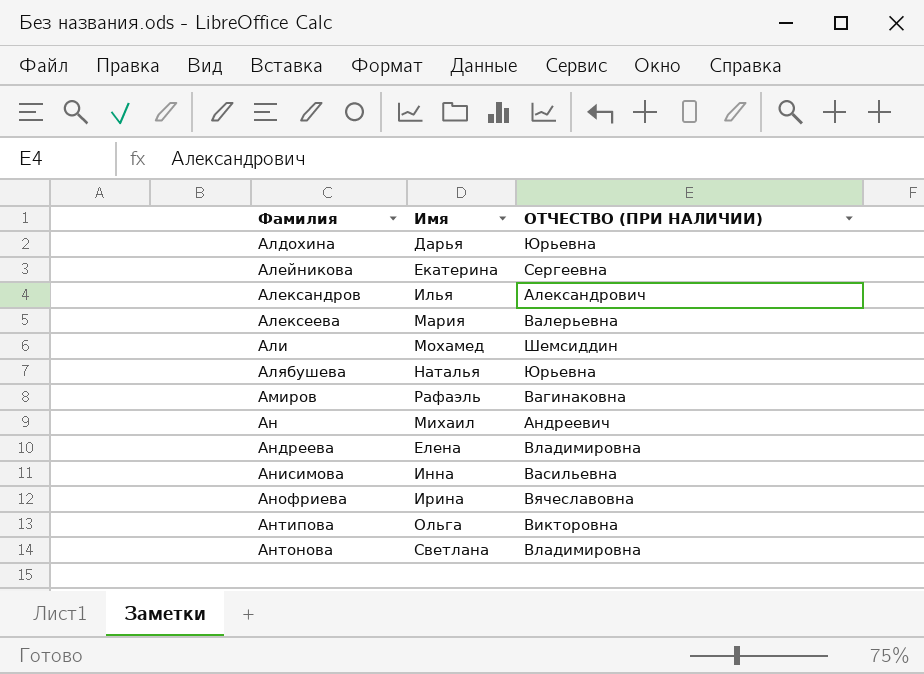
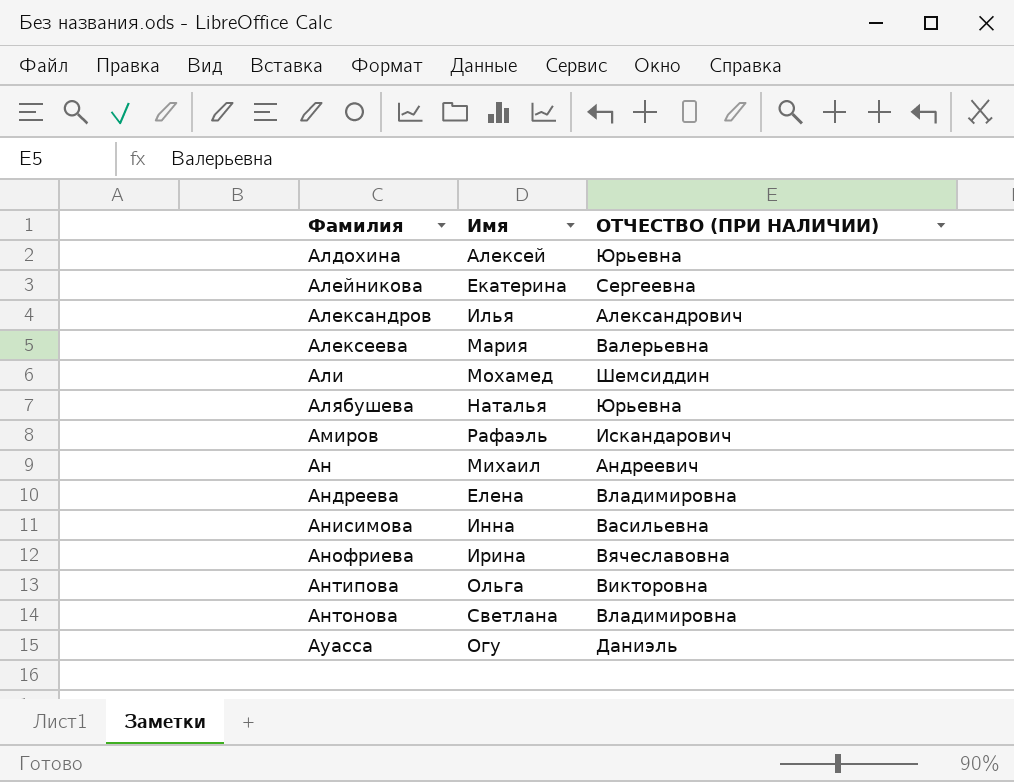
Алдохина | Имя: Дарья -> Алексей
Амиров | ОТЧЕСТВО (ПРИ НАЛИЧИИ): Вагинаковна -> Искандарович
row Ауасса: none -> Огу | Даниэль

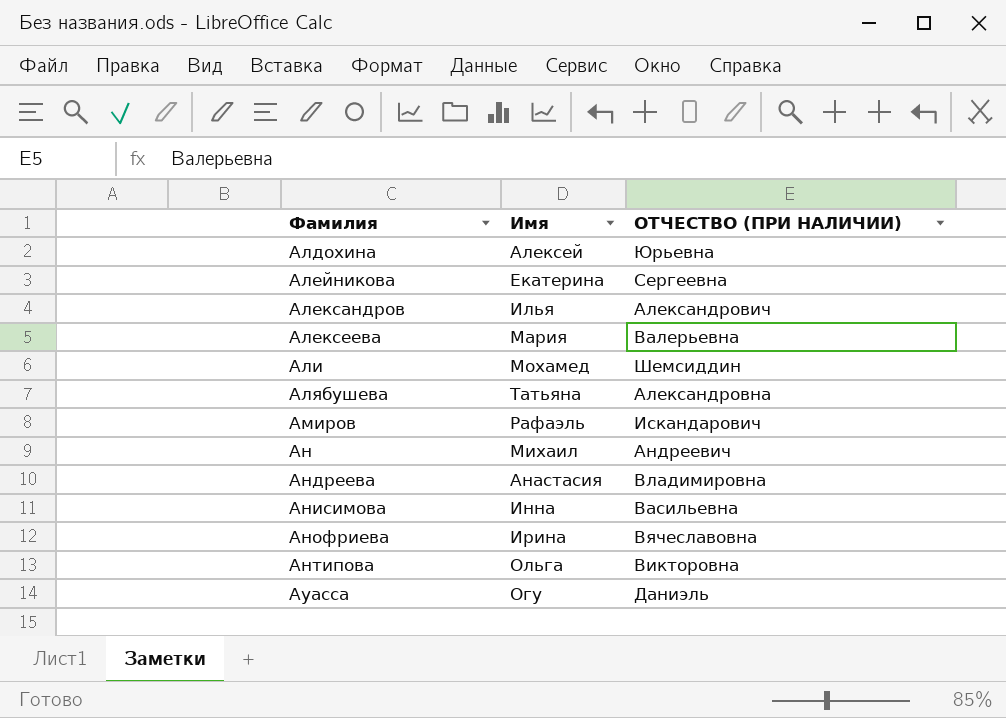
row Антонова: Светлана | Владимировна -> none
Алябушева | Имя: Наталья -> Татьяна
Алябушева | ОТЧЕСТВО (ПРИ НАЛИЧИИ): Юрьевна -> Александровна
Андреева | Имя: Елена -> Анастасия

